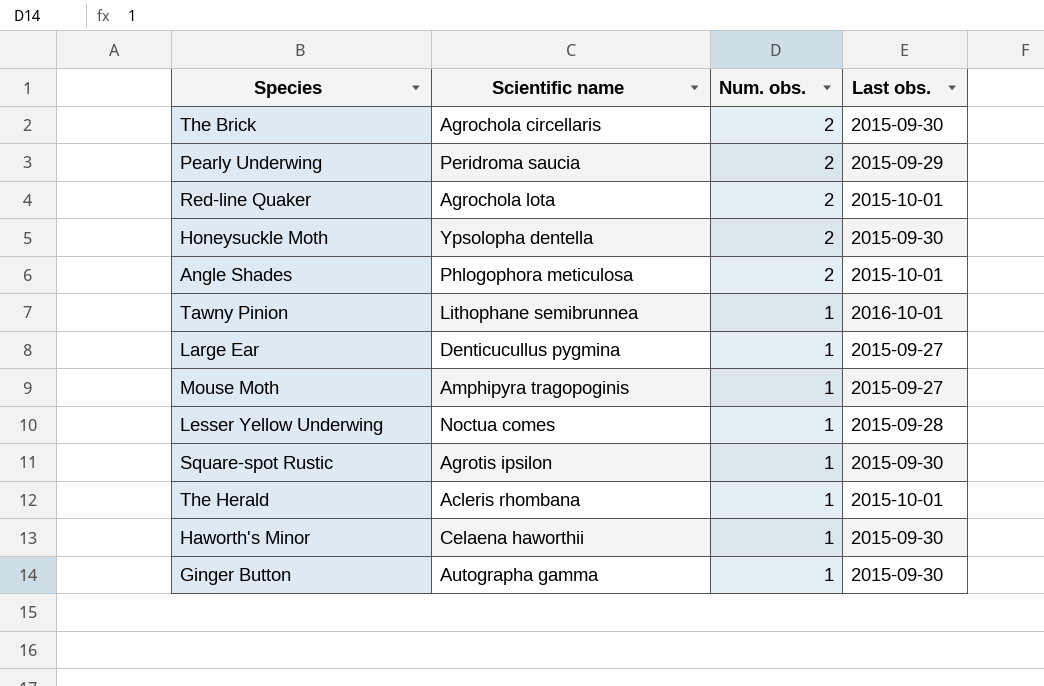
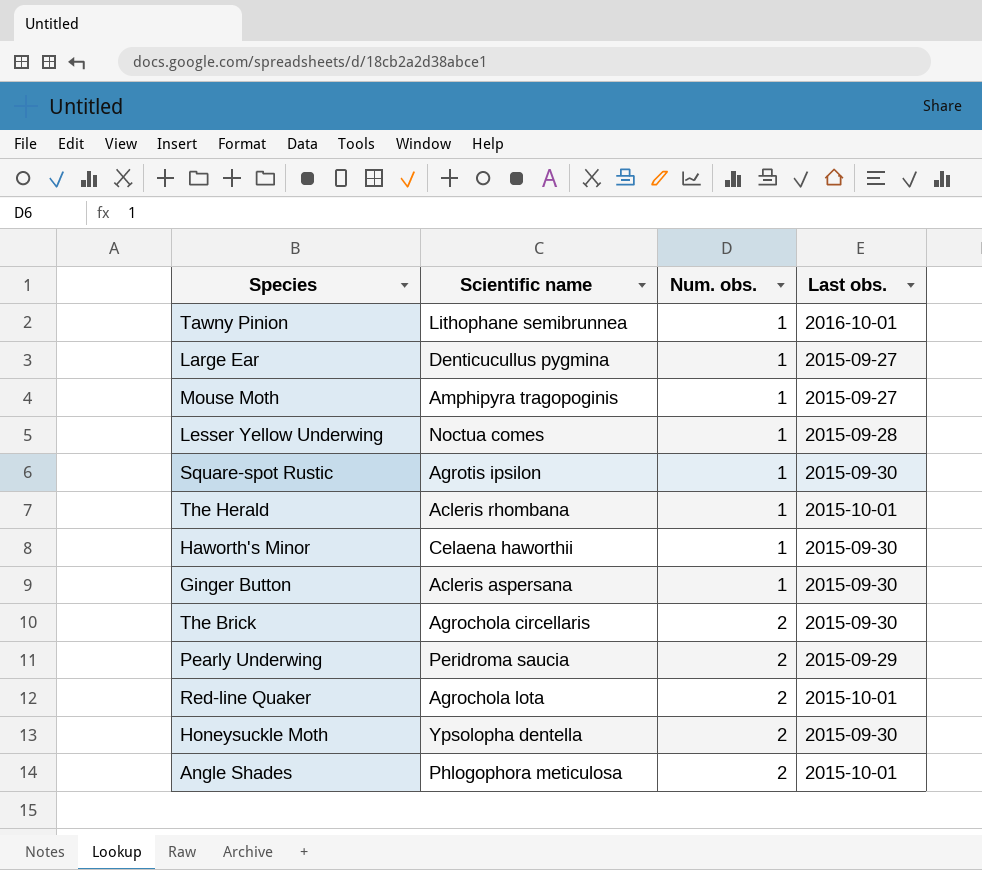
row order: Num. obs. descending -> Num. obs. ascending
Ginger Button | Scientific name: Autographa gamma -> Acleris aspersana

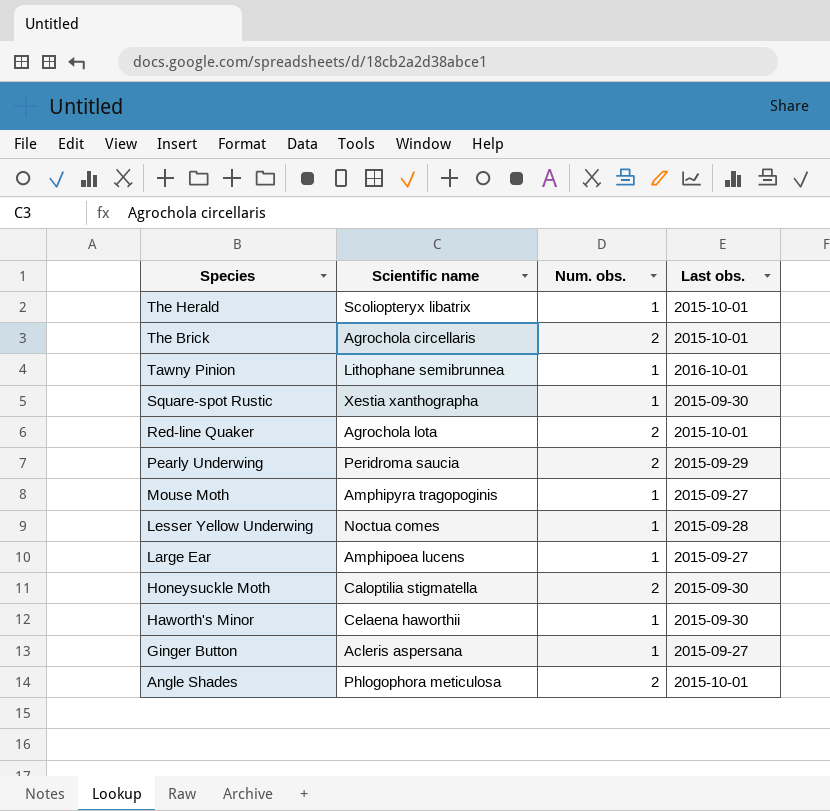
row order: Num. obs. ascending -> Species descending
The Herald | Scientific name: Acleris rhombana -> Scoliopteryx libatrix
The Brick | Last obs.: 2015-09-30 -> 2015-10-01
Square-spot Rustic | Scientific name: Agrotis ipsilon -> Xestia xanthographa
Large Ear | Scientific name: Denticucullus pygmina -> Amphipoea lucens
Honeysuckle Moth | Scientific name: Ypsolopha dentella -> Caloptilia stigmatella
Ginger Button | Last obs.: 2015-09-30 -> 2015-09-27

